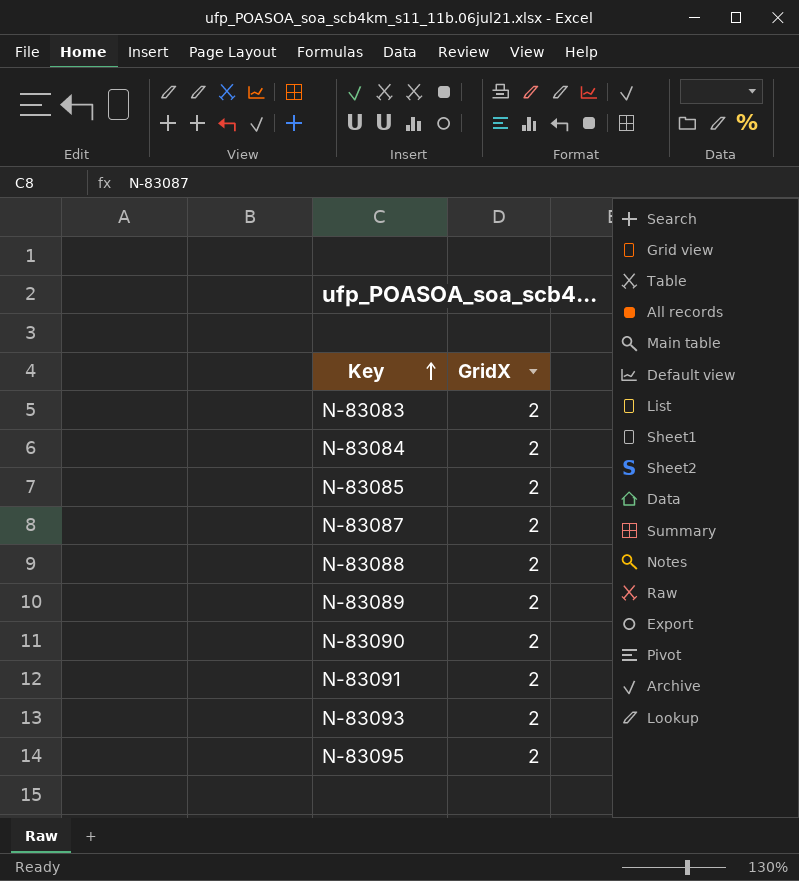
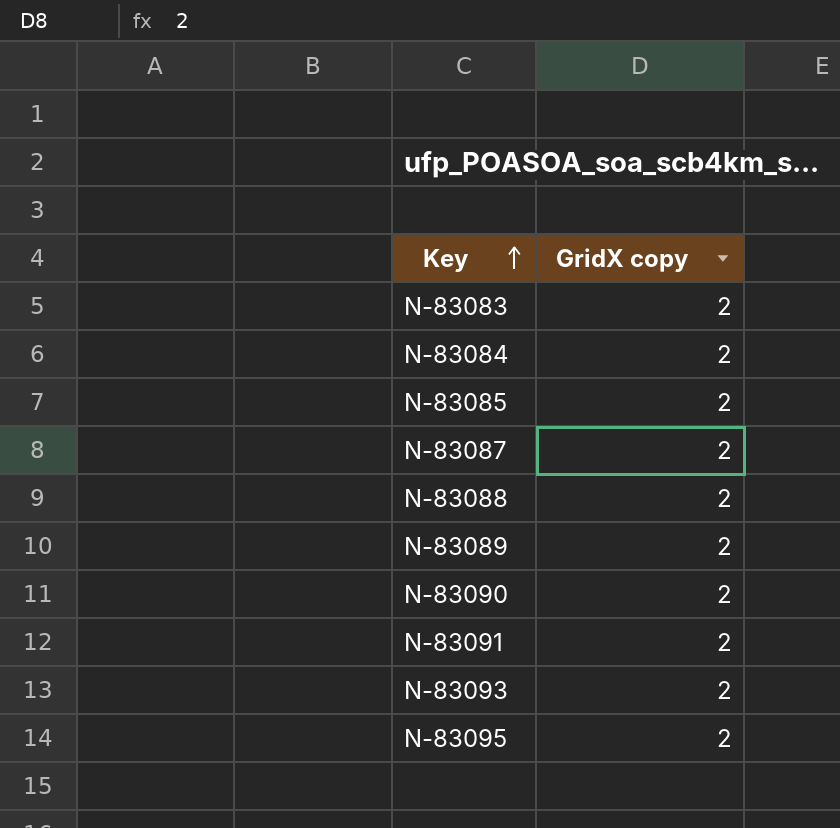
column name: GridX -> GridX copy

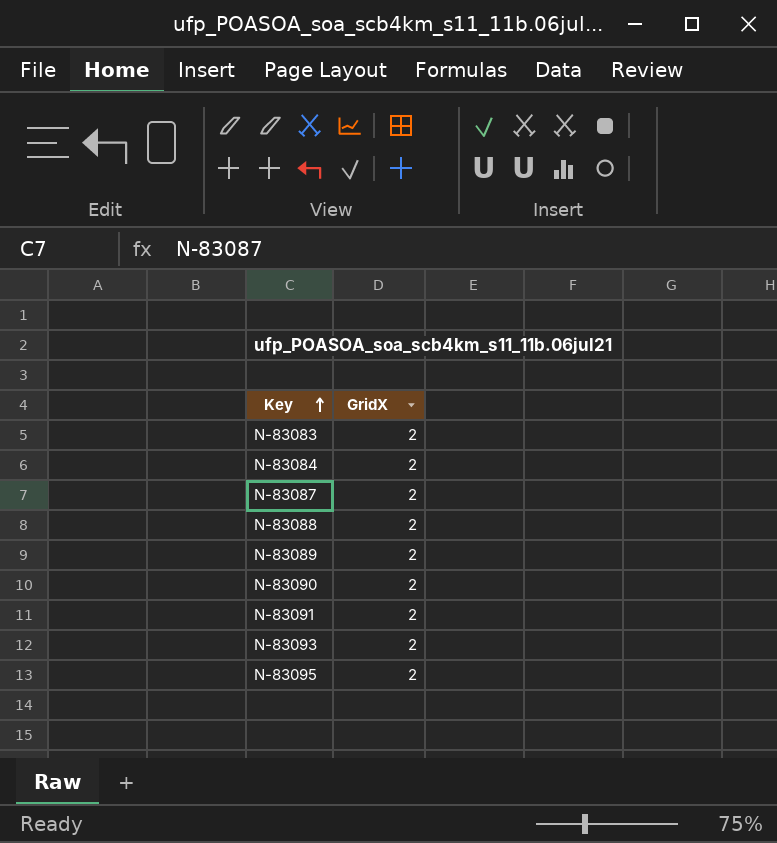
column name: GridX copy -> GridX
row N-83085: 2 -> none

